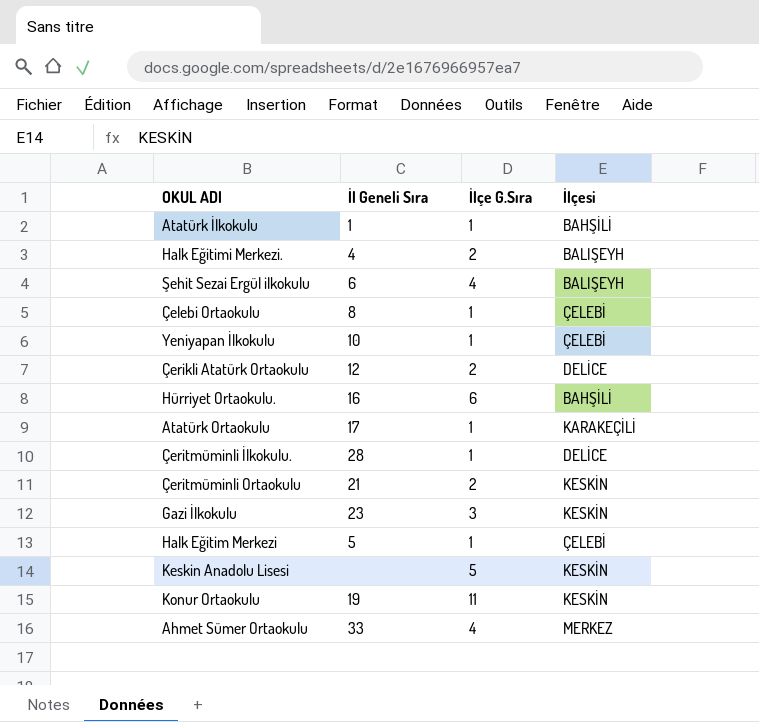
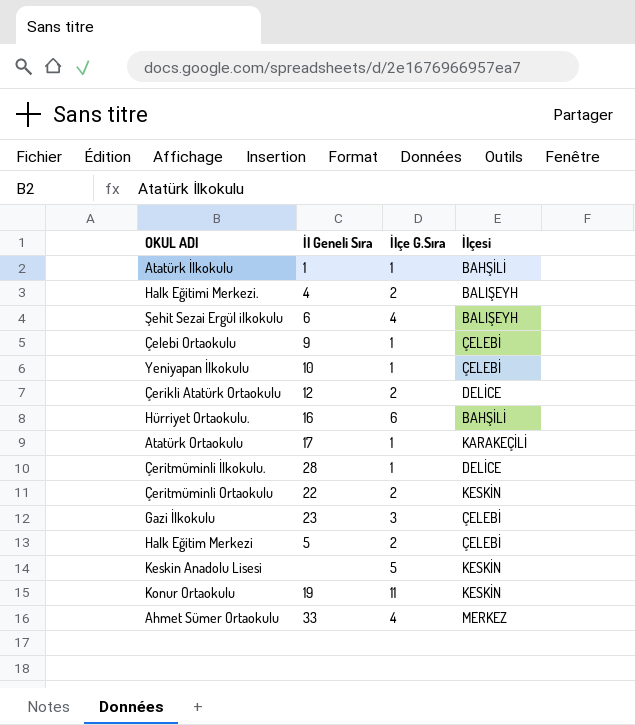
Çelebi Ortaokulu | İl Geneli Sıra: 8 -> 9
Çeritmüminli Ortaokulu | İl Geneli Sıra: 21 -> 22
Gazi İlkokulu | İlçesi: KESKİN -> ÇELEBİ
Halk Eğitim Merkezi | İlçe G.Sıra: 1 -> 2

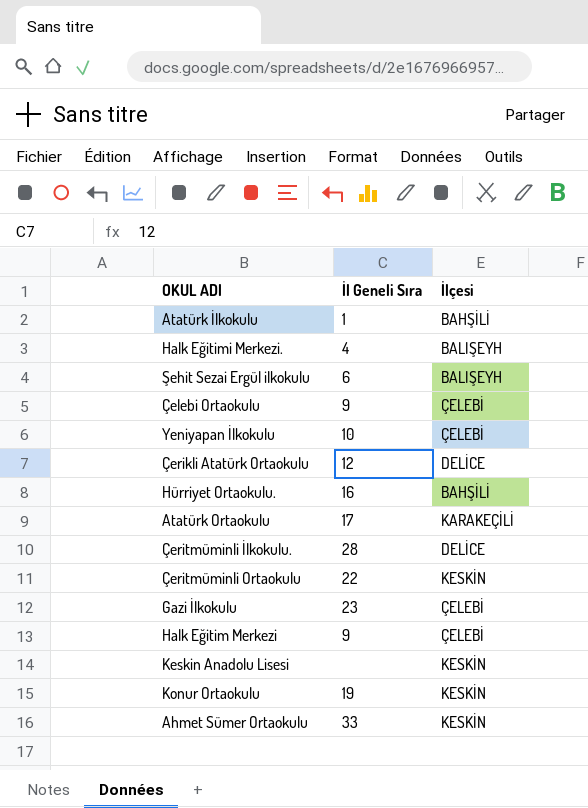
column İlçe G.Sıra | position: 3 -> none
Halk Eğitim Merkezi | İl Geneli Sıra: 5 -> 9
Ahmet Sümer Ortaokulu | İlçesi: MERKEZ -> KESKİN

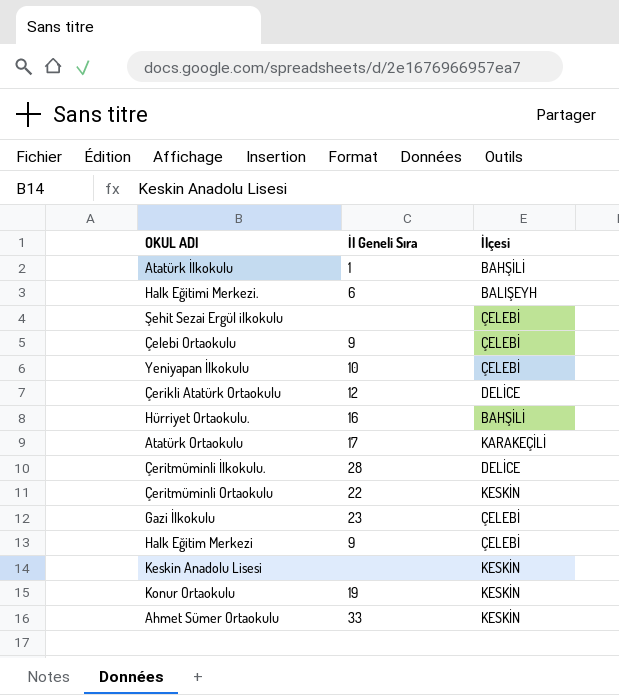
Halk Eğitimi Merkezi. | İl Geneli Sıra: 4 -> 6
Şehit Sezai Ergül ilkokulu | İl Geneli Sıra: 6 -> none
Şehit Sezai Ergül ilkokulu | İlçesi: BALIŞEYH -> ÇELEBİ

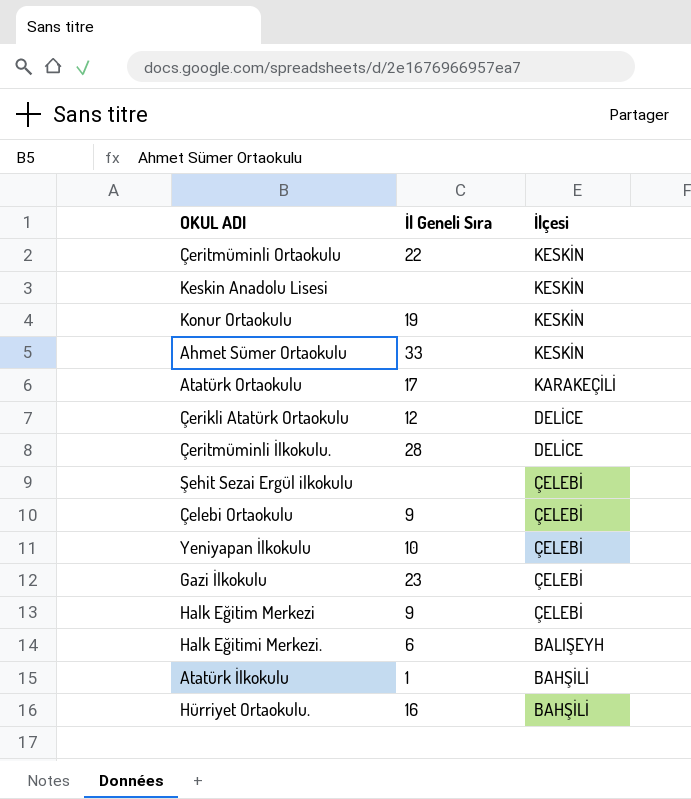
row order: none -> İlçesi descending

